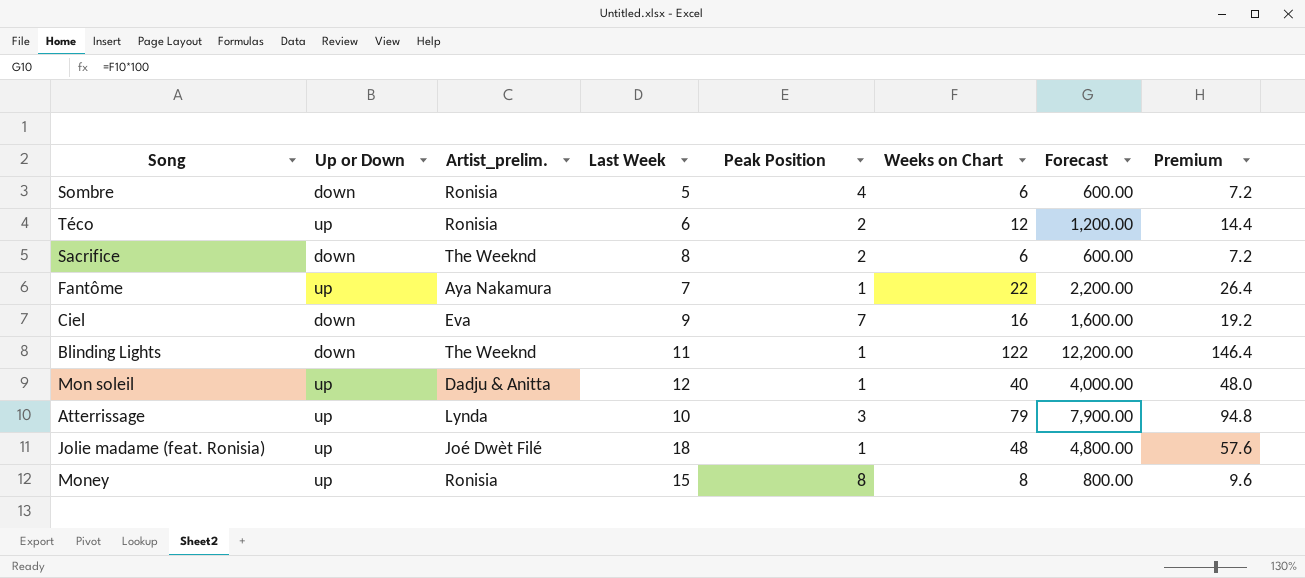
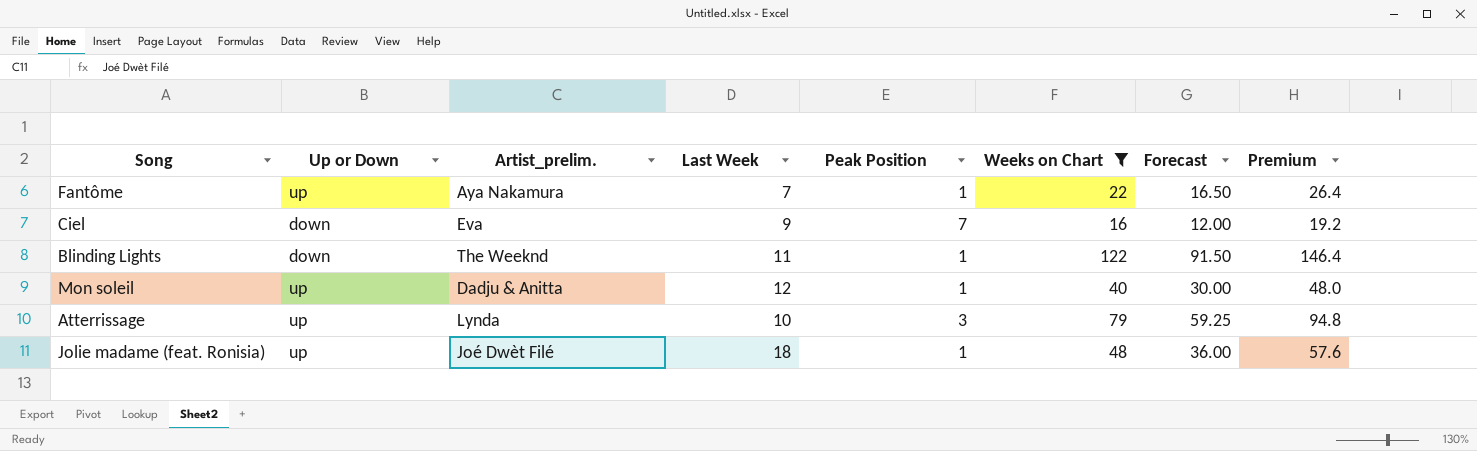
filter: none -> Weeks on Chart >= 16
column Forecast | formula: [Weeks on Chart] * 100 -> [Weeks on Chart] * 0.75

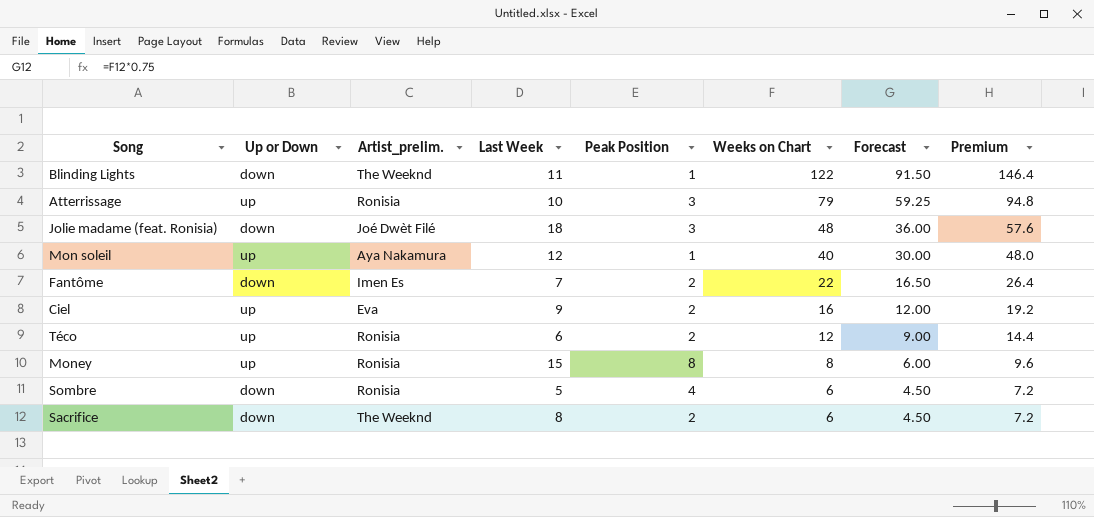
filter: Weeks on Chart >= 16 -> none
row order: none -> Weeks on Chart descending
Atterrissage | Artist_prelim.: Lynda -> Ronisia
Jolie madame (feat. Ronisia) | Up or Down: up -> down
Jolie madame (feat. Ronisia) | Peak Position: 1 -> 3
Mon soleil | Artist_prelim.: Dadju & Anitta -> Aya Nakamura
Fantôme | Up or Down: up -> down
Fantôme | Artist_prelim.: Aya Nakamura -> Imen Es
Fantôme | Peak Position: 1 -> 2
Ciel | Up or Down: down -> up
Ciel | Peak Position: 7 -> 2

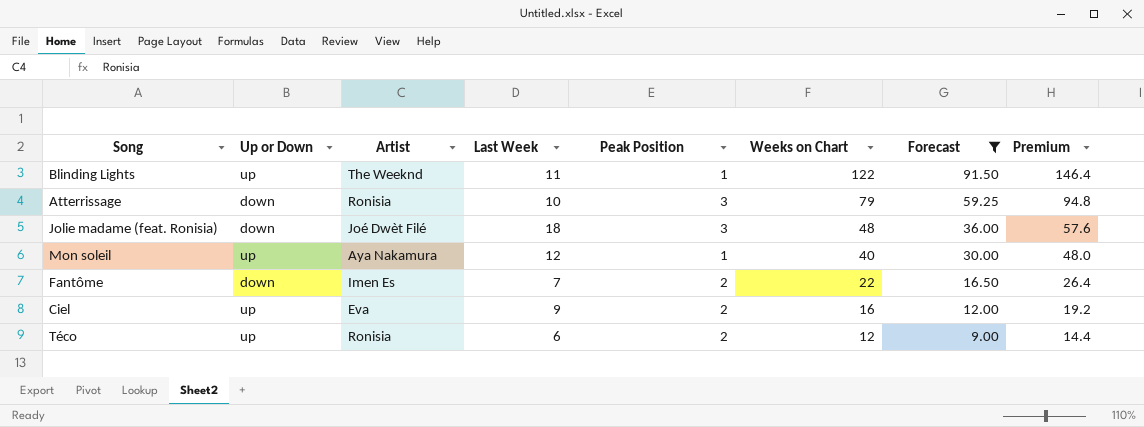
filter: none -> Forecast >= 9.00
column name: Artist_prelim. -> Artist
Blinding Lights | Up or Down: down -> up
Atterrissage | Up or Down: up -> down

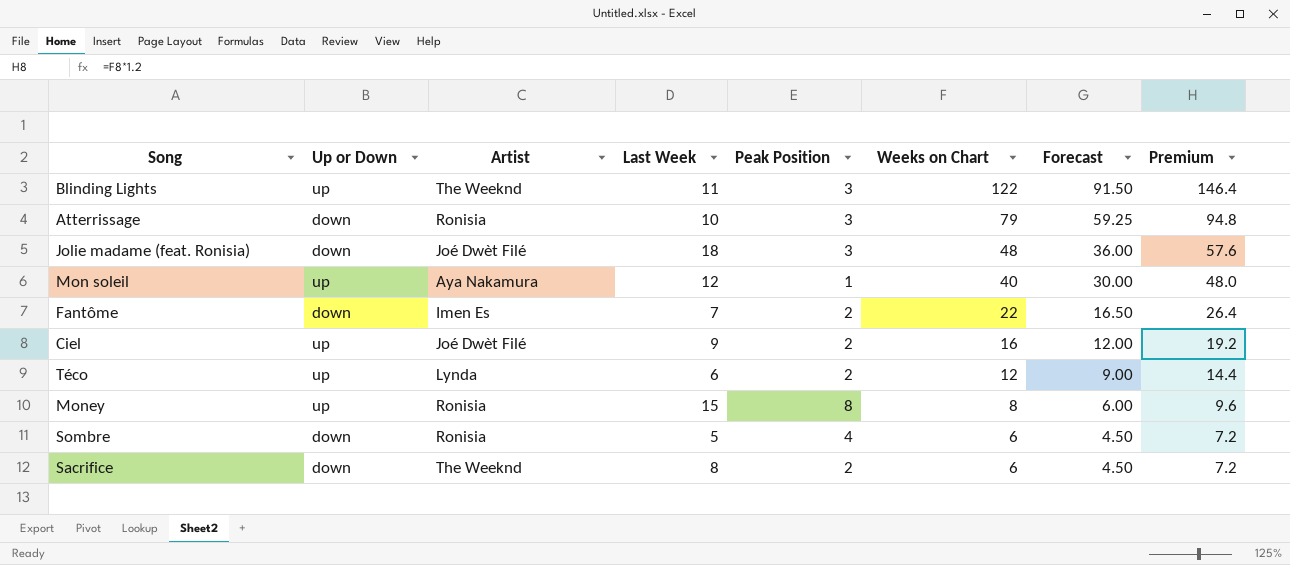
filter: Forecast >= 9.00 -> none
Blinding Lights | Peak Position: 1 -> 3
Ciel | Artist: Eva -> Joé Dwèt Filé
Téco | Artist: Ronisia -> Lynda

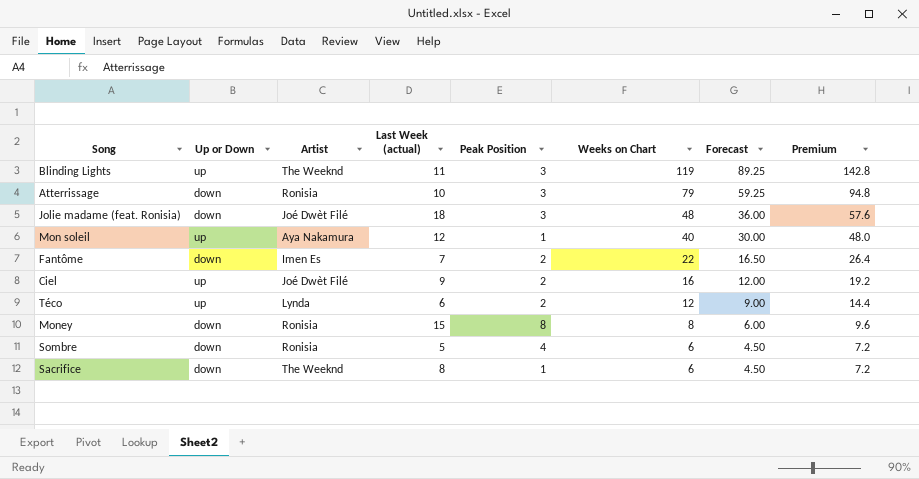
column name: Last Week -> Last Week (actual)
Blinding Lights | Weeks on Chart: 122 -> 119
Blinding Lights | Forecast: 91.50 -> 89.25
Blinding Lights | Premium: 146.4 -> 142.8
Money | Up or Down: up -> down
Sacrifice | Peak Position: 2 -> 1

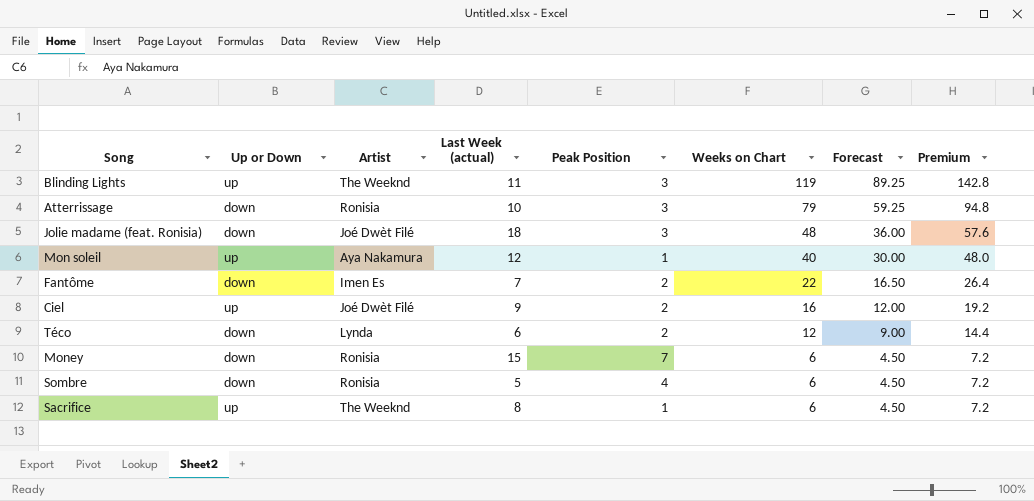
Téco | Up or Down: up -> down
Money | Peak Position: 8 -> 7
Money | Weeks on Chart: 8 -> 6
Money | Forecast: 6.00 -> 4.50
Money | Premium: 9.6 -> 7.2
Sacrifice | Up or Down: down -> up

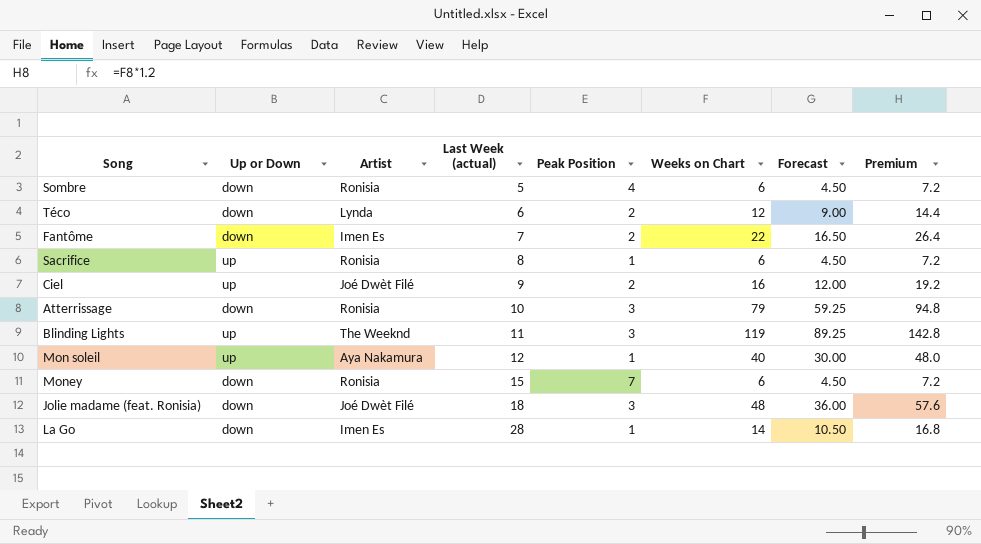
row order: Weeks on Chart descending -> Last Week (actual) ascending
Sacrifice | Artist: The Weeknd -> Ronisia
row La Go: none -> down | Imen Es | 28 | 1 | 14 | 10.50 | 16.8

